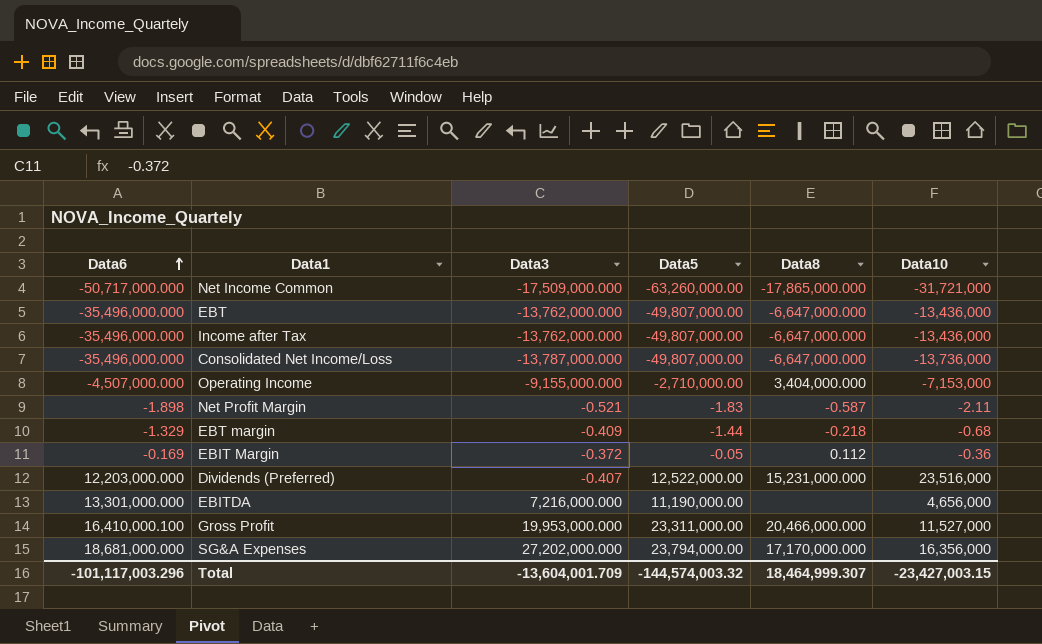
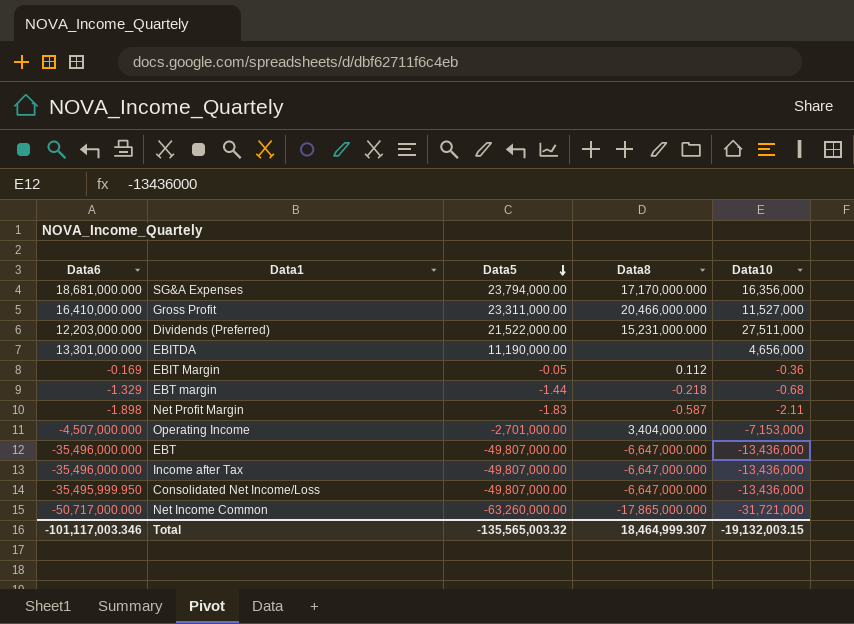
row order: Data6 ascending -> Data5 descending
column Data3 | position: 3 -> none
Gross Profit | Data6: 16,410,000.100 -> 16,410,000.000
Dividends (Preferred) | Data5: 12,522,000.00 -> 21,522,000.00
Dividends (Preferred) | Data10: 23,516,000 -> 27,511,000
Operating Income | Data5: -2,710,000.00 -> -2,701,000.00
Consolidated Net Income/Loss | Data6: -35,496,000.000 -> -35,495,999.950
Consolidated Net Income/Loss | Data10: -13,736,000 -> -13,436,000
Total | Data6: -101,117,003.296 -> -101,117,003.346
Total | Data5: -144,574,003.32 -> -135,565,003.32
Total | Data10: -23,427,003.15 -> -19,132,003.15

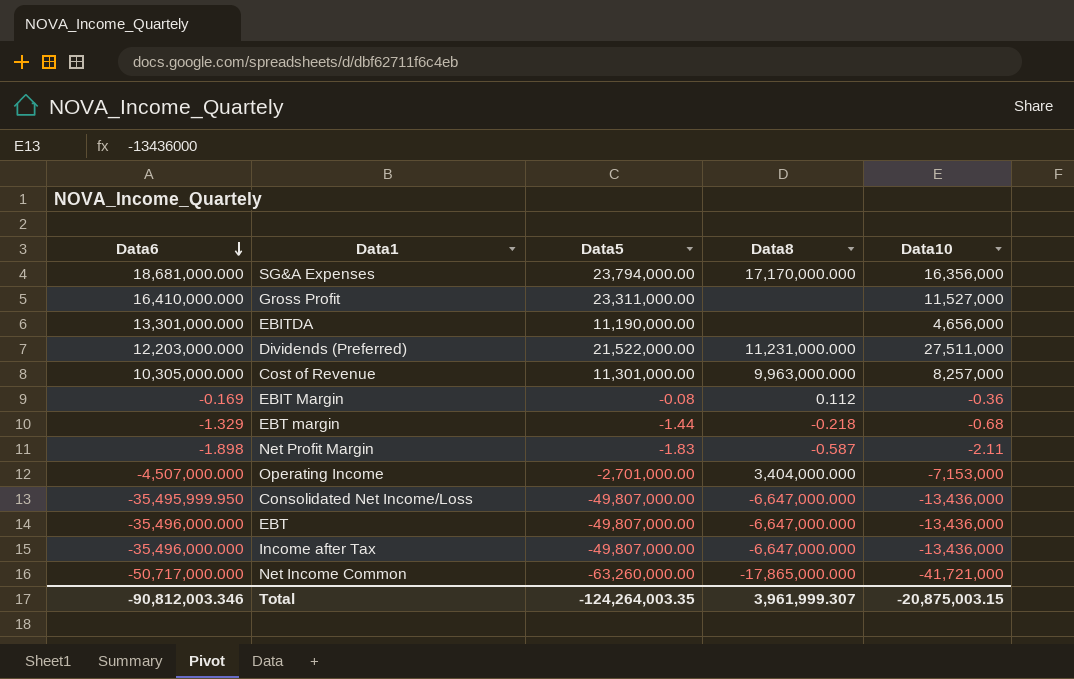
row order: Data5 descending -> Data6 descending
Gross Profit | Data8: 20,466,000.000 -> none
Dividends (Preferred) | Data8: 15,231,000.000 -> 11,231,000.000
row Cost of Revenue: none -> 10,305,000.000 | 11,301,000.00 | 9,963,000.000 | 8,257,000
EBIT Margin | Data5: -0.05 -> -0.08
Net Income Common | Data10: -31,721,000 -> -41,721,000
Total | Data6: -101,117,003.346 -> -90,812,003.346
Total | Data5: -135,565,003.32 -> -124,264,003.35
Total | Data8: 18,464,999.307 -> 3,961,999.307
Total | Data10: -19,132,003.15 -> -20,875,003.15

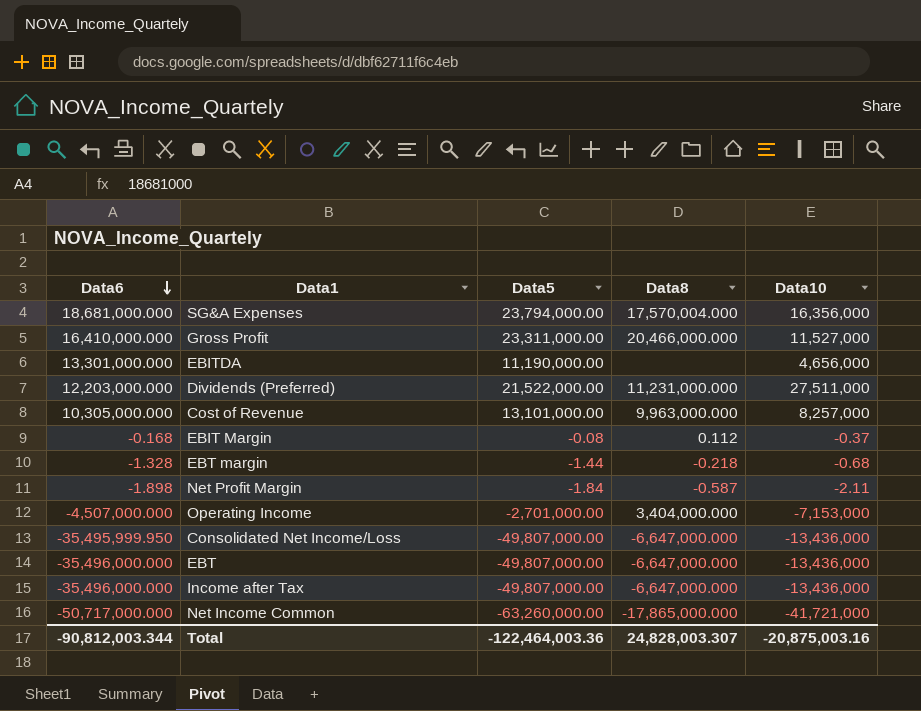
SG&A Expenses | Data8: 17,170,000.000 -> 17,570,004.000
Gross Profit | Data8: none -> 20,466,000.000
Cost of Revenue | Data5: 11,301,000.00 -> 13,101,000.00
EBIT Margin | Data6: -0.169 -> -0.168
EBIT Margin | Data10: -0.36 -> -0.37
EBT margin | Data6: -1.329 -> -1.328
Net Profit Margin | Data5: -1.83 -> -1.84
Total | Data6: -90,812,003.346 -> -90,812,003.344
Total | Data5: -124,264,003.35 -> -122,464,003.36
Total | Data8: 3,961,999.307 -> 24,828,003.307
Total | Data10: -20,875,003.15 -> -20,875,003.16

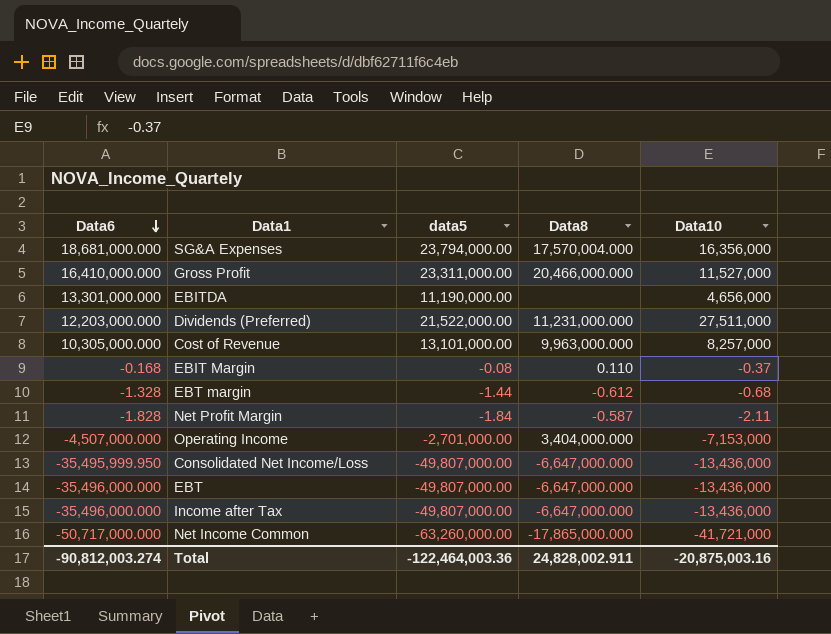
column name: Data5 -> data5
EBIT Margin | Data8: 0.112 -> 0.110
EBT margin | Data8: -0.218 -> -0.612
Net Profit Margin | Data6: -1.898 -> -1.828
Total | Data6: -90,812,003.344 -> -90,812,003.274
Total | Data8: 24,828,003.307 -> 24,828,002.911

